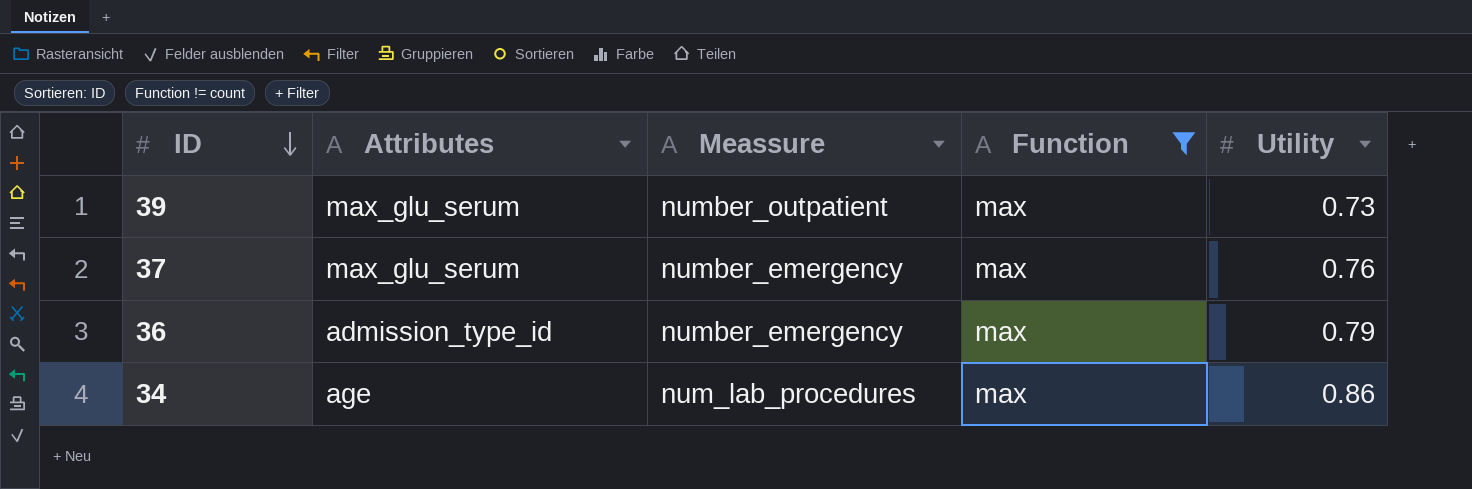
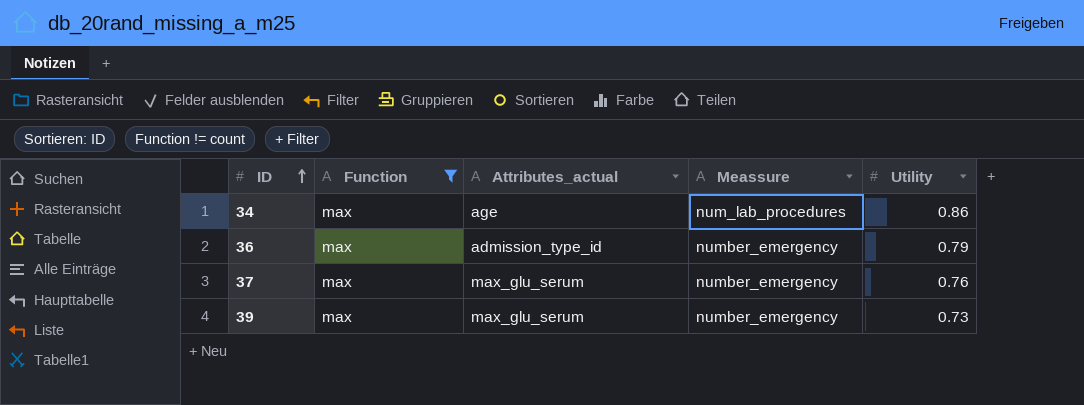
row order: ID descending -> ID ascending
column Function | position: 4 -> 2
column name: Attributes -> Attributes_actual
39 | Meassure: number_outpatient -> number_emergency

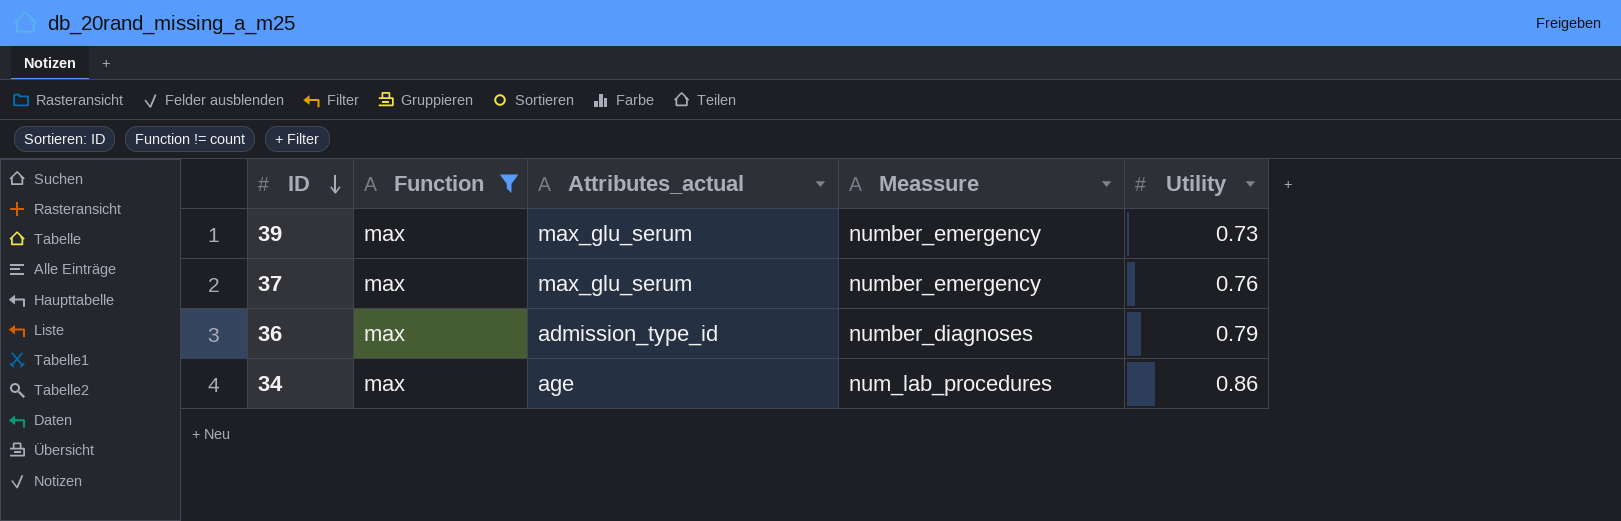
row order: ID ascending -> ID descending
36 | Meassure: number_emergency -> number_diagnoses

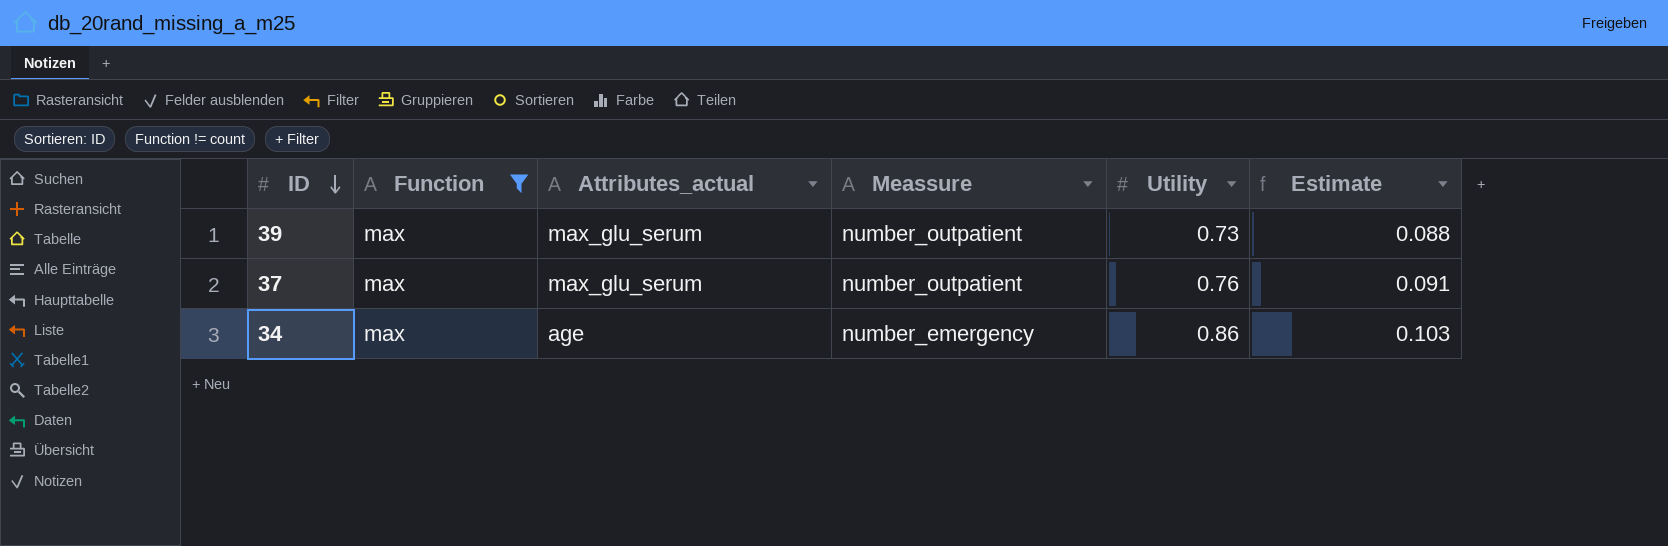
column Estimate | formula: none -> [Utility] * 0.12
row 36: max | admission_type_id | number_diagnoses | 0.79 -> none
39 | Meassure: number_emergency -> number_outpatient
37 | Meassure: number_emergency -> number_outpatient
34 | Meassure: num_lab_procedures -> number_emergency

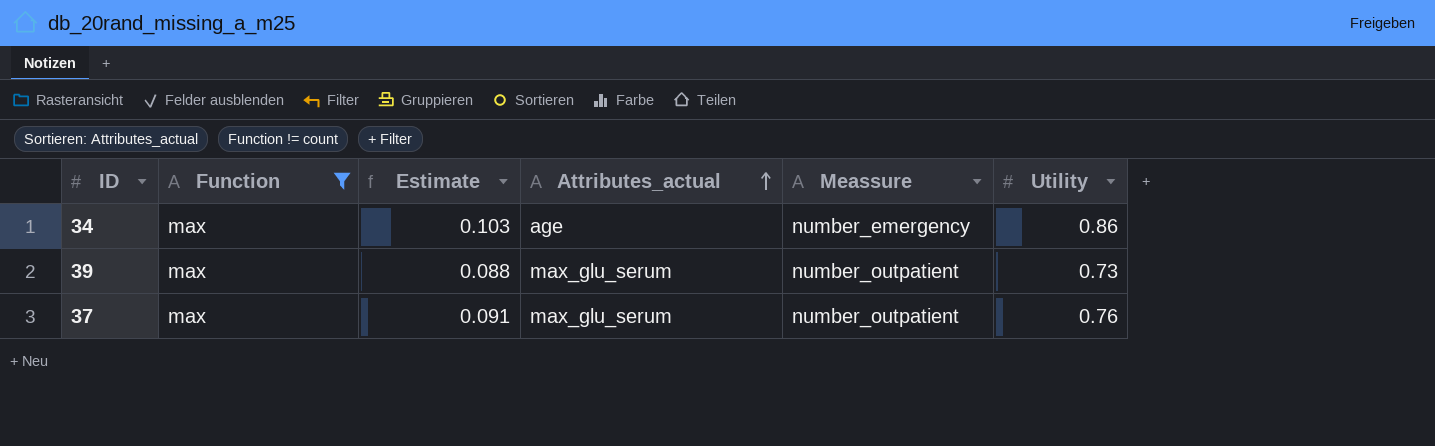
row order: ID descending -> Attributes_actual ascending
column Estimate | position: 6 -> 3

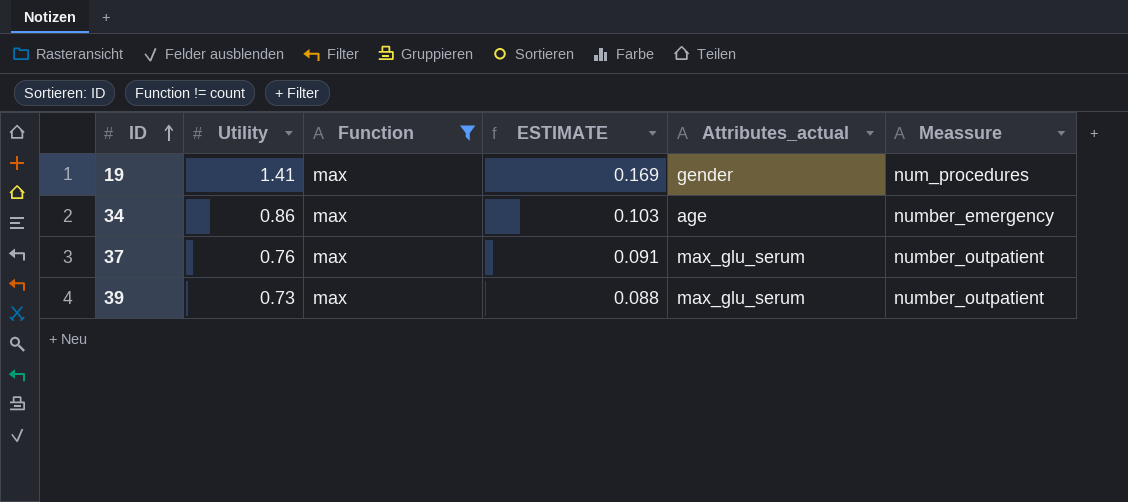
row order: Attributes_actual ascending -> ID ascending
column Utility | position: 6 -> 2
column name: Estimate -> ESTIMATE
row 19: none -> 1.41 | max | 0.169 | gender | num_procedures

